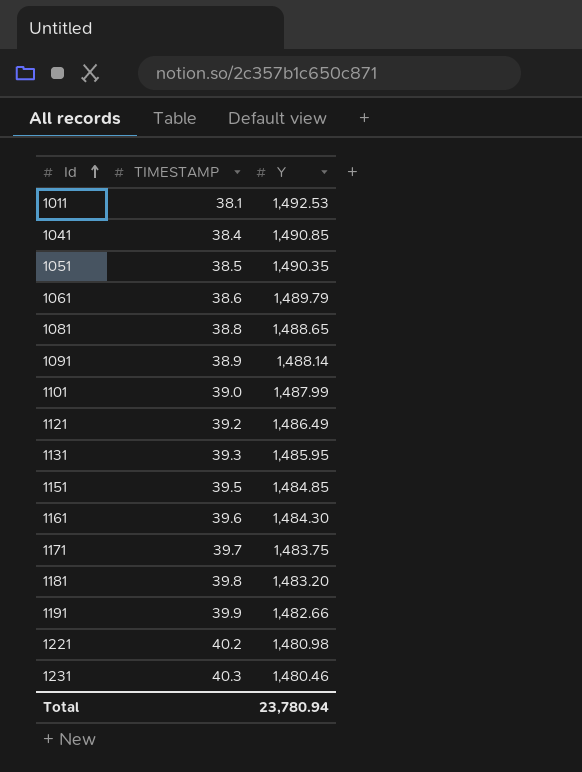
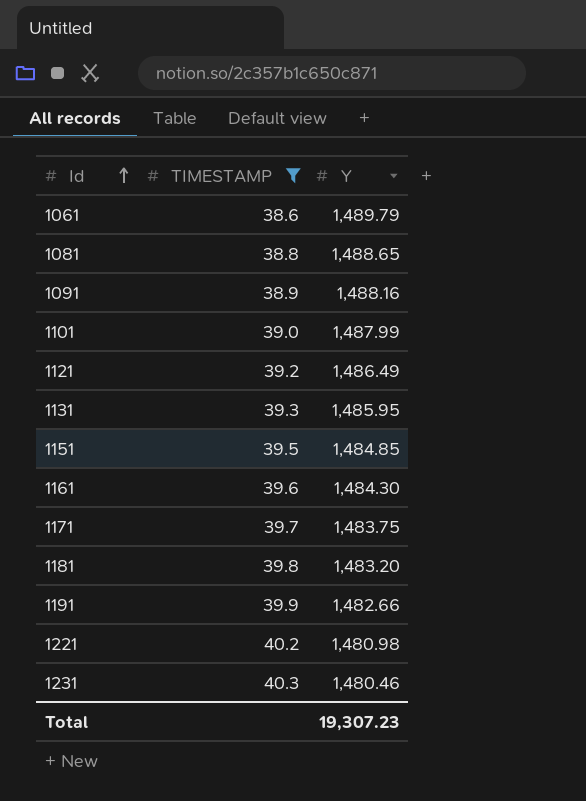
filter: none -> TIMESTAMP >= 38.6
1091 | Y: 1,488.14 -> 1,488.16
Total | Y: 23,780.94 -> 19,307.23

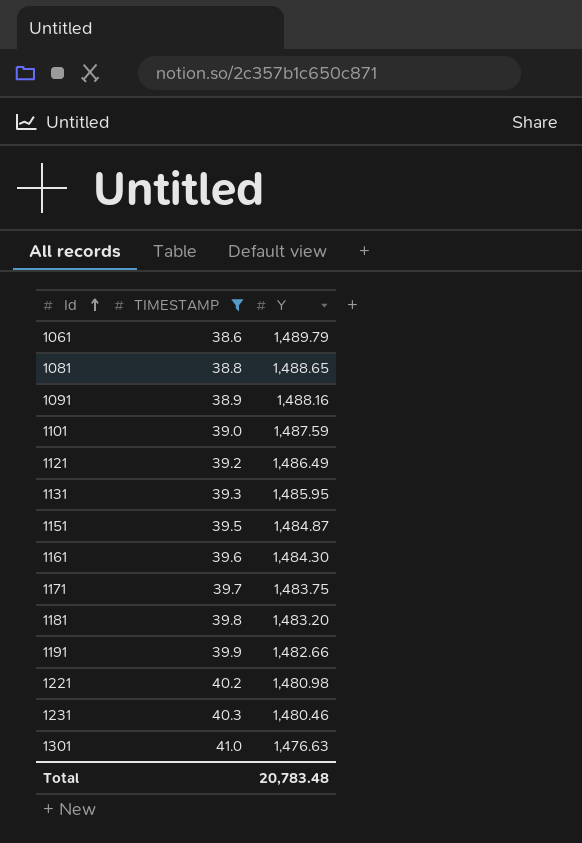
1101 | Y: 1,487.99 -> 1,487.59
1151 | Y: 1,484.85 -> 1,484.87
row 1301: none -> 41.0 | 1,476.63
Total | Y: 19,307.23 -> 20,783.48

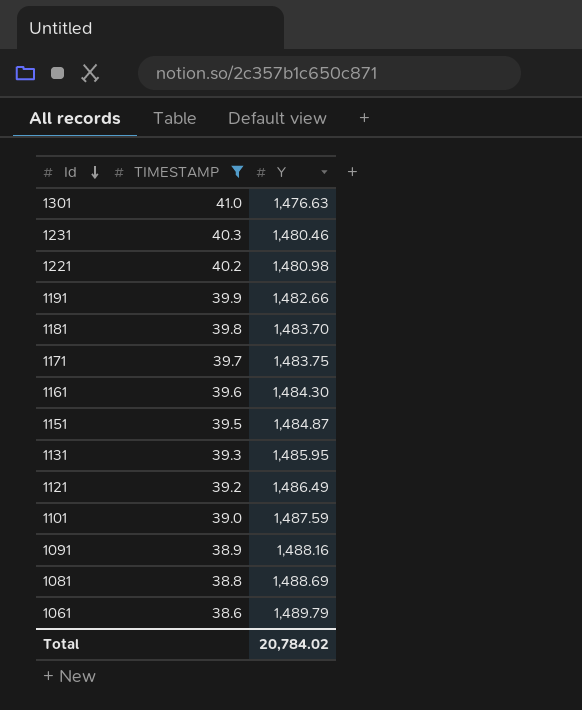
row order: Id ascending -> Id descending
1181 | Y: 1,483.20 -> 1,483.70
1081 | Y: 1,488.65 -> 1,488.69
Total | Y: 20,783.48 -> 20,784.02

